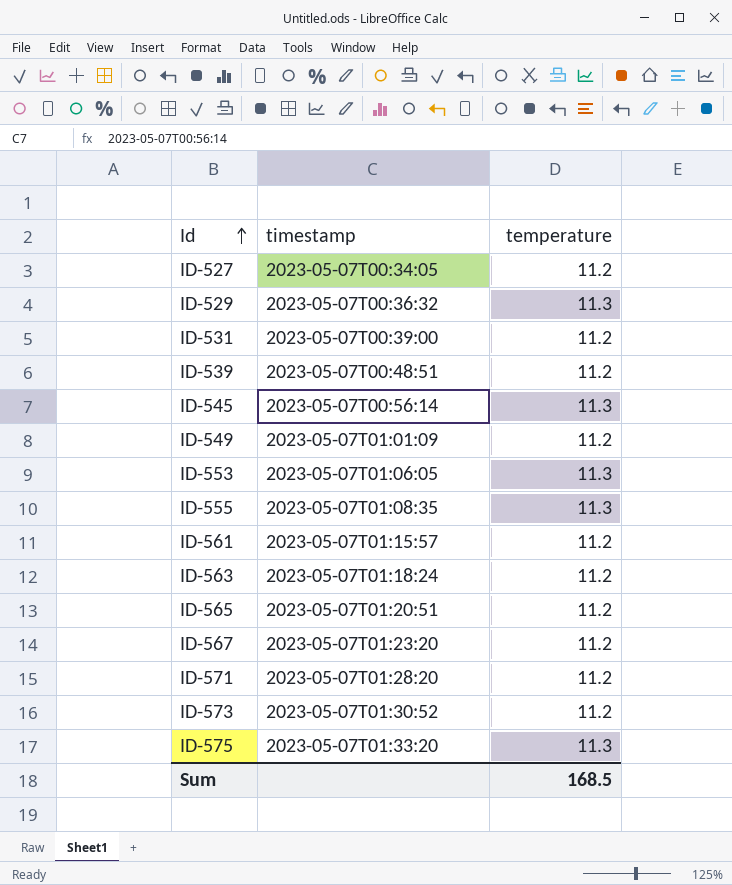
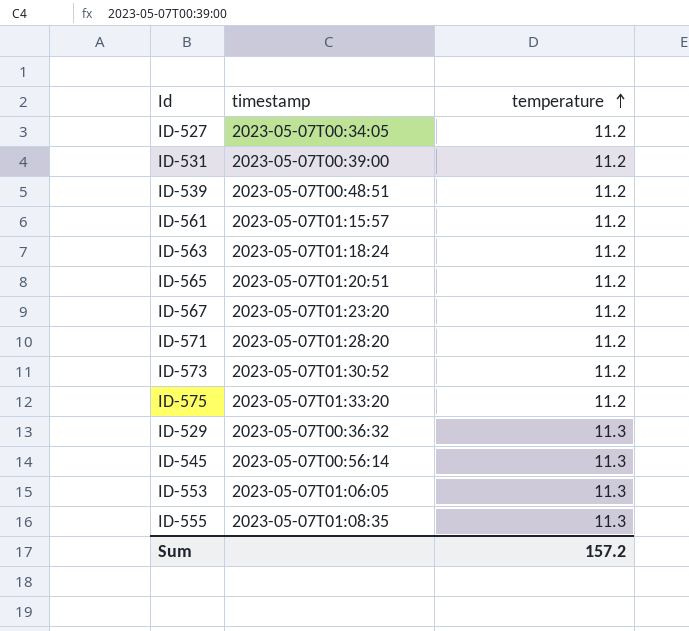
row order: Id ascending -> temperature ascending
row ID-549: 2023-05-07T01:01:09 | 11.2 -> none
ID-575 | temperature: 11.3 -> 11.2
Sum | temperature: 168.5 -> 157.2

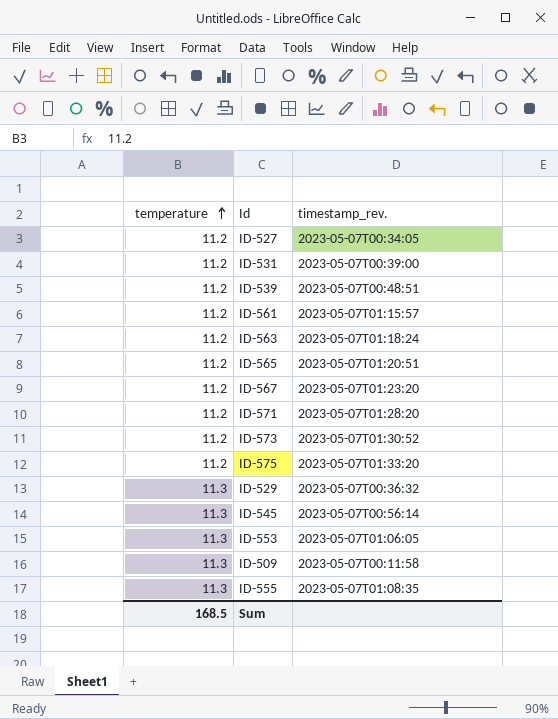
column temperature | position: 3 -> 1
column name: timestamp -> timestamp_rev.
row ID-509: none -> 11.3 | 2023-05-07T00:11:58
Sum | temperature: 157.2 -> 168.5

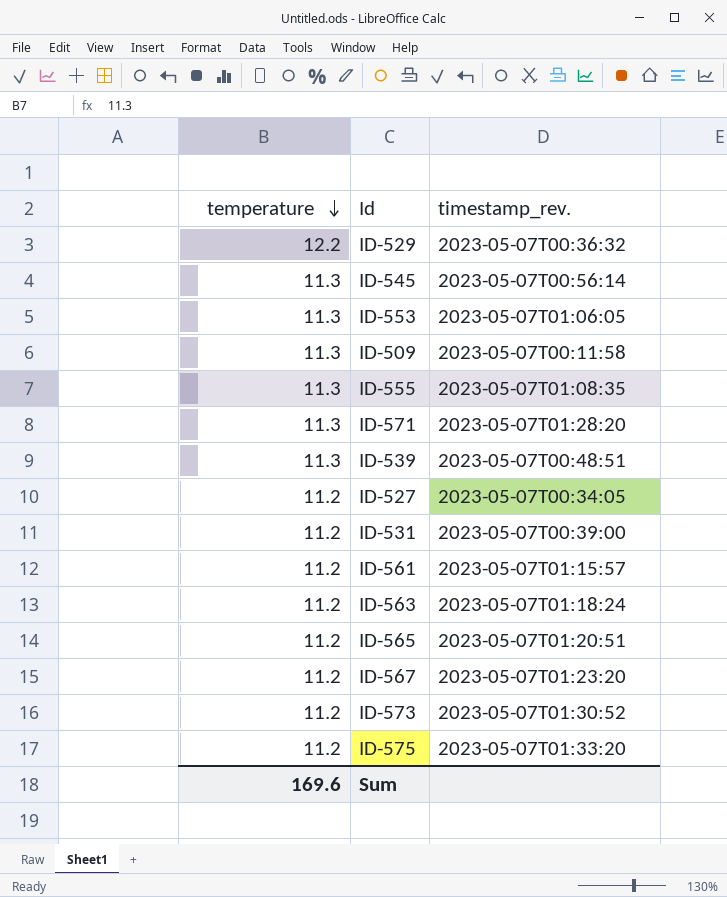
row order: temperature ascending -> temperature descending
ID-529 | temperature: 11.3 -> 12.2
ID-571 | temperature: 11.2 -> 11.3
ID-539 | temperature: 11.2 -> 11.3
Sum | temperature: 168.5 -> 169.6

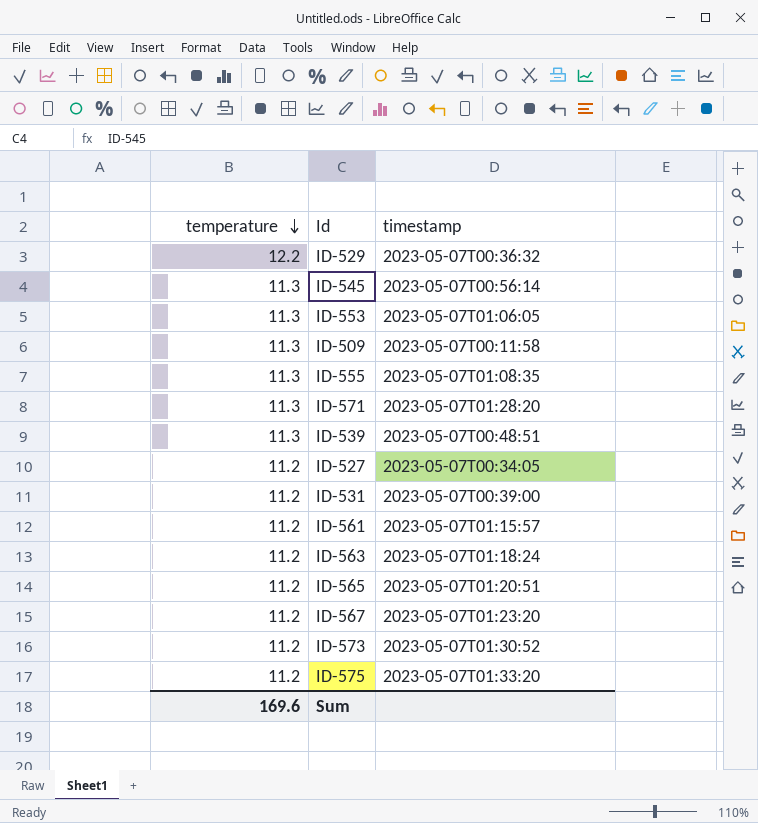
column name: timestamp_rev. -> timestamp

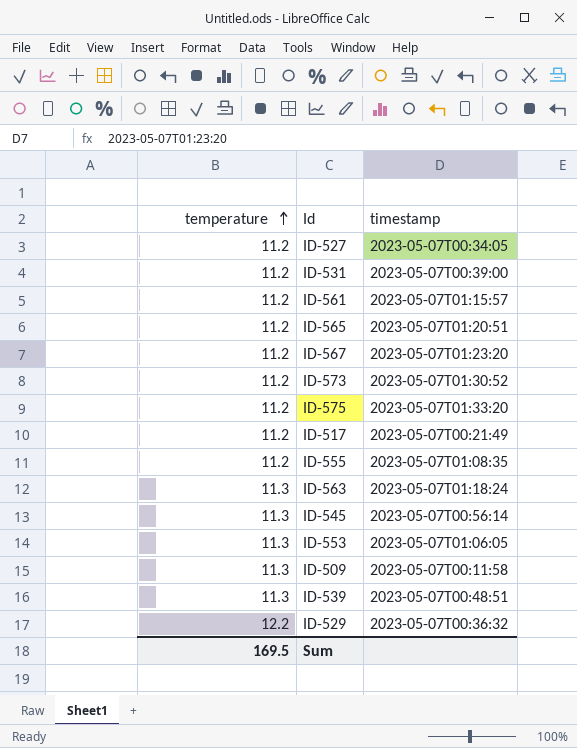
row order: temperature descending -> temperature ascending
row ID-571: 11.3 | 2023-05-07T01:28:20 -> none
row ID-517: none -> 11.2 | 2023-05-07T00:21:49
ID-555 | temperature: 11.3 -> 11.2
ID-563 | temperature: 11.2 -> 11.3
Sum | temperature: 169.6 -> 169.5

